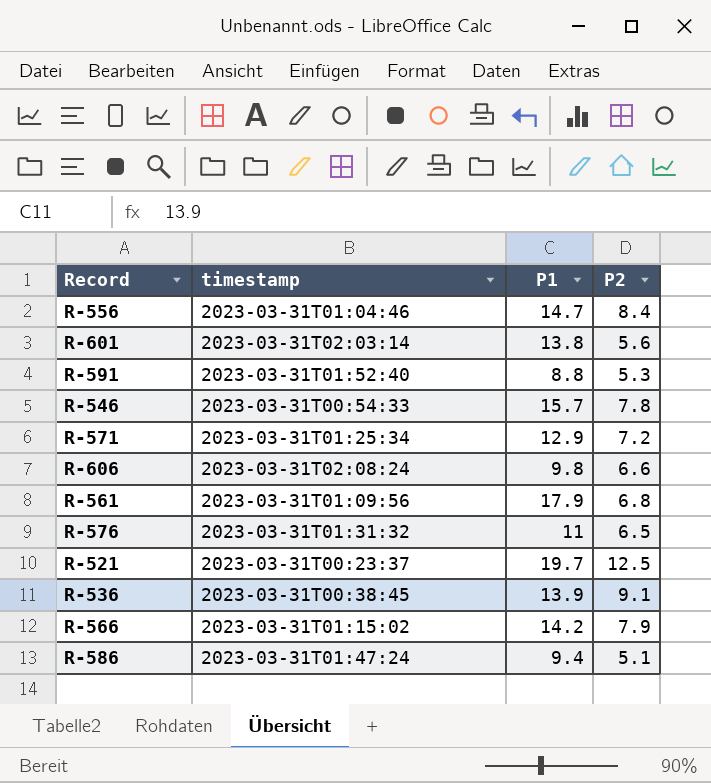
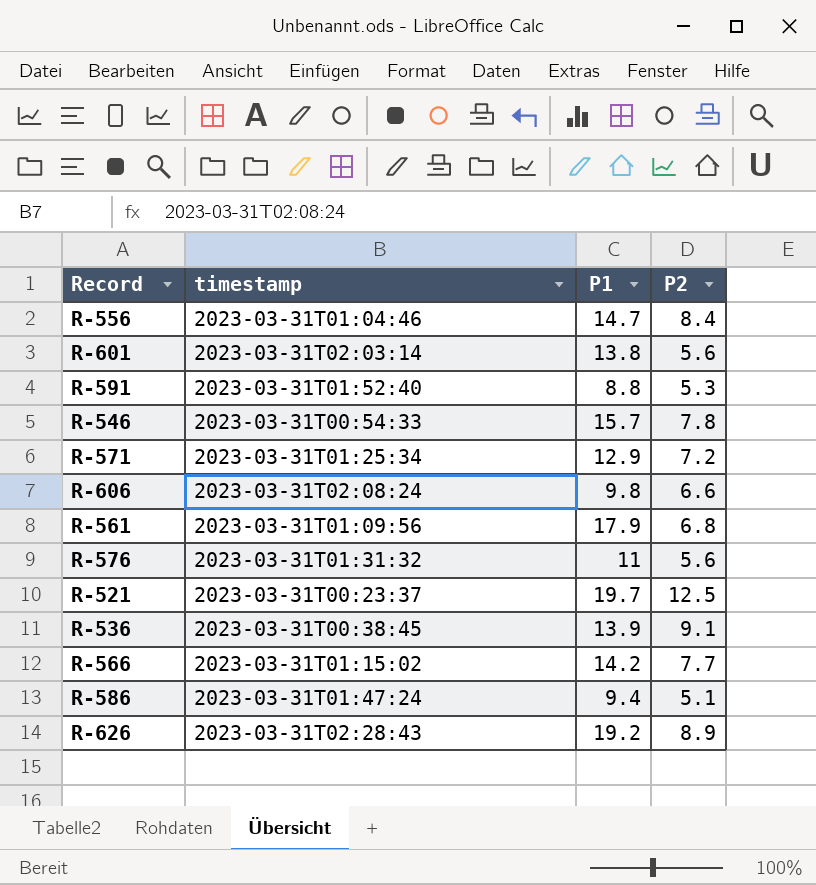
R-576 | P2: 6.5 -> 5.6
R-566 | P2: 7.9 -> 7.7
row R-626: none -> 2023-03-31T02:28:43 | 19.2 | 8.9

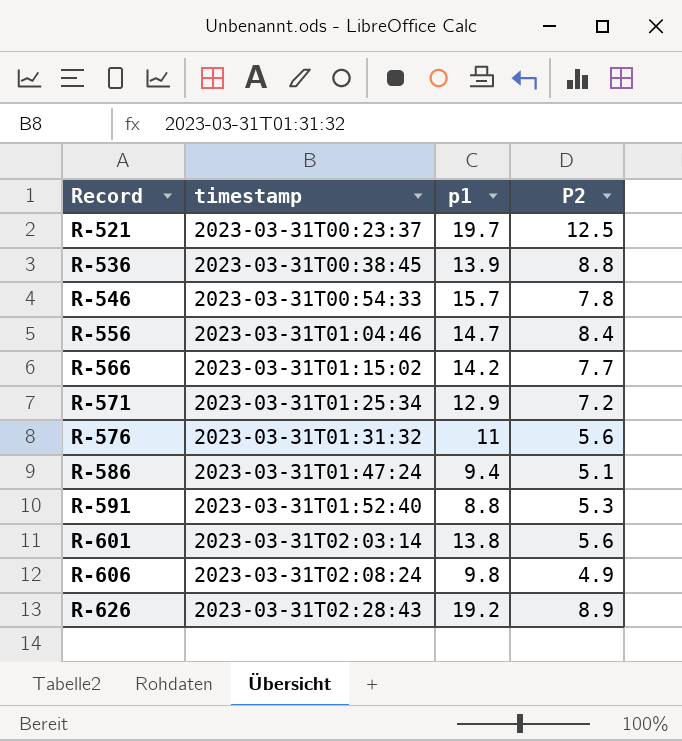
row order: none -> Record ascending
column name: P1 -> p1
row R-561: 2023-03-31T01:09:56 | 17.9 | 6.8 -> none
R-536 | P2: 9.1 -> 8.8
R-606 | P2: 6.6 -> 4.9

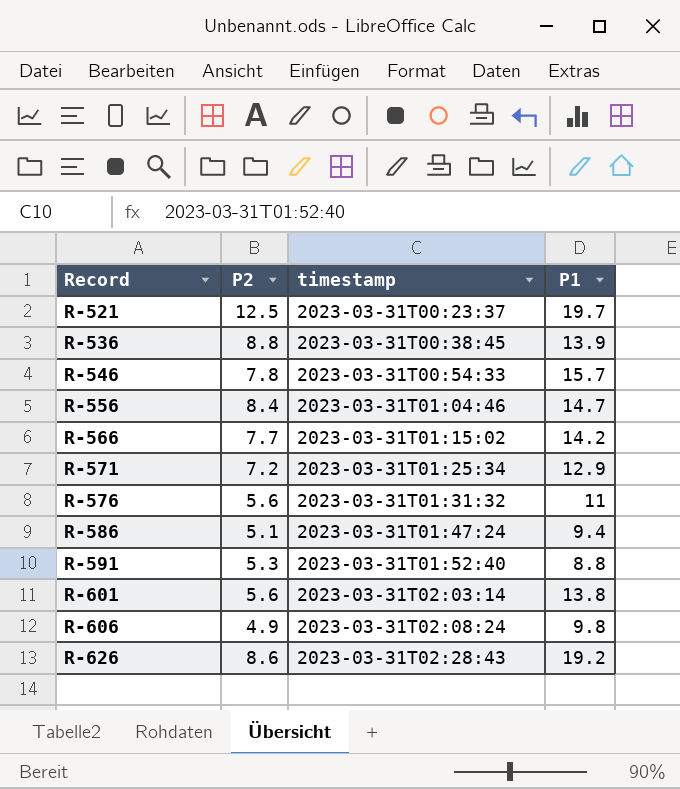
column P2 | position: 4 -> 2
column name: p1 -> P1
R-626 | P2: 8.9 -> 8.6

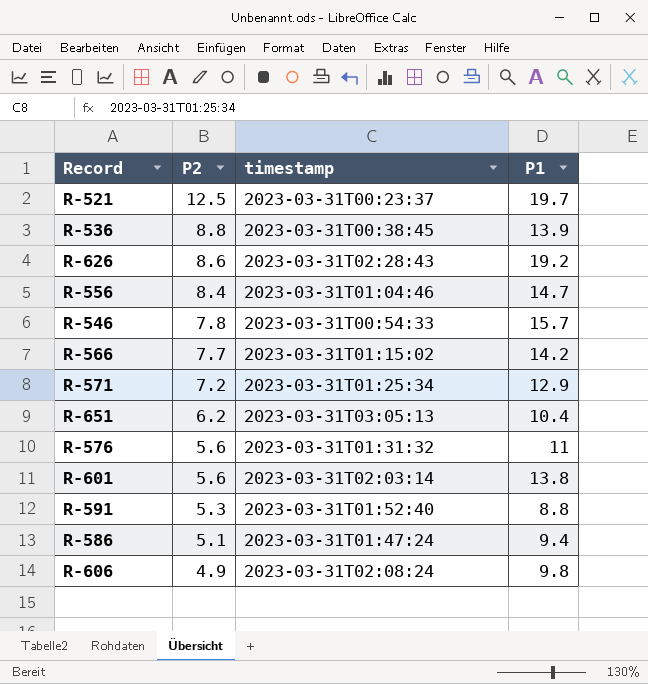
row order: Record ascending -> P2 descending
row R-651: none -> 6.2 | 2023-03-31T03:05:13 | 10.4

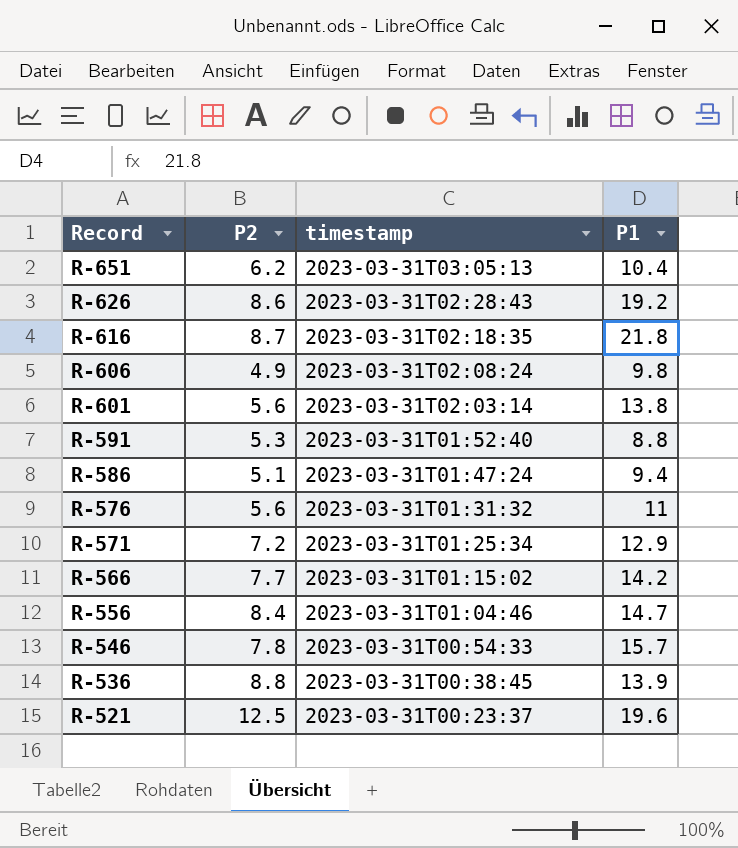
row order: P2 descending -> Record descending
row R-616: none -> 8.7 | 2023-03-31T02:18:35 | 21.8
R-521 | P1: 19.7 -> 19.6

